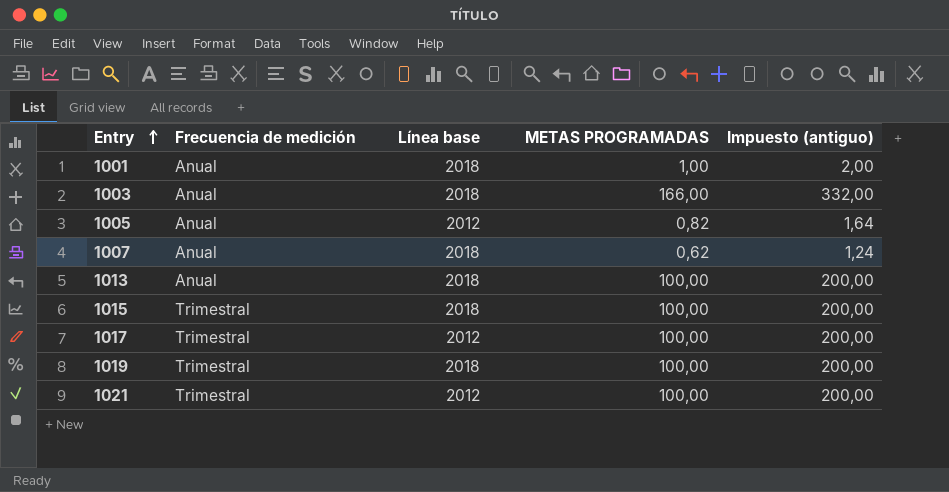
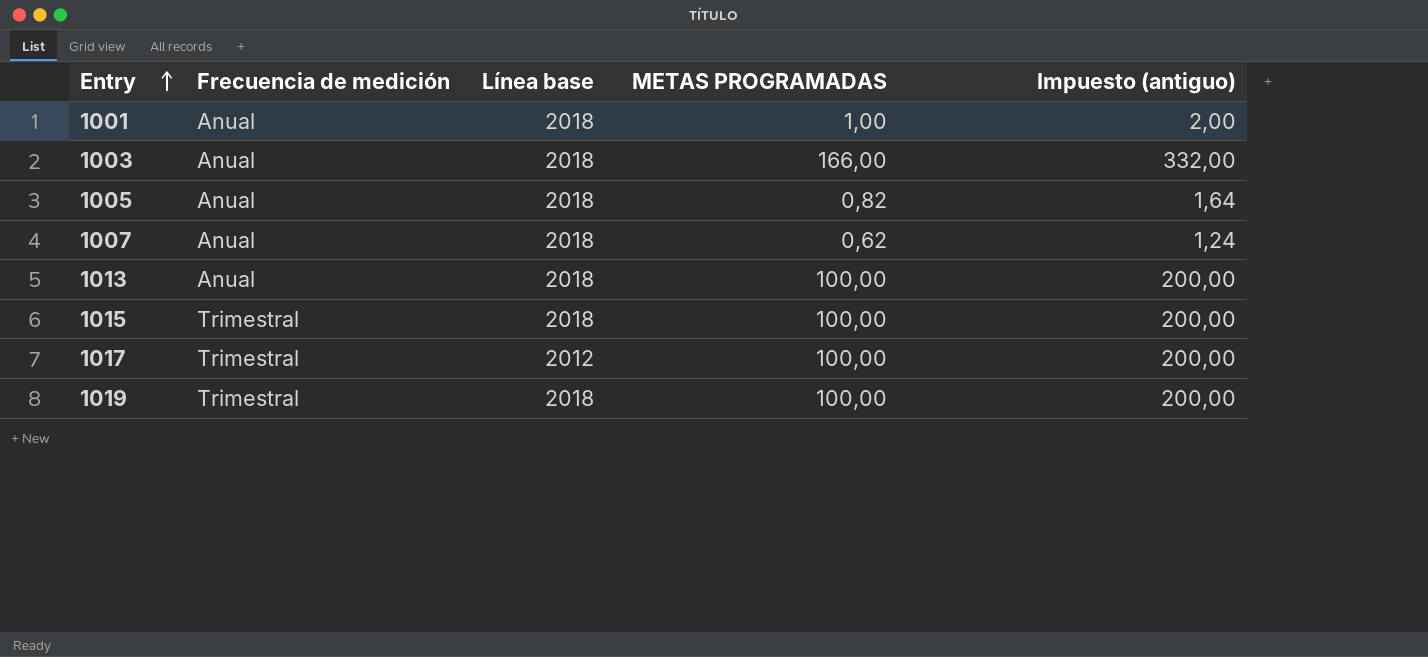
row 1021: Trimestral | 2012 | 100,00 | 200,00 -> none
1005 | Línea base: 2012 -> 2018

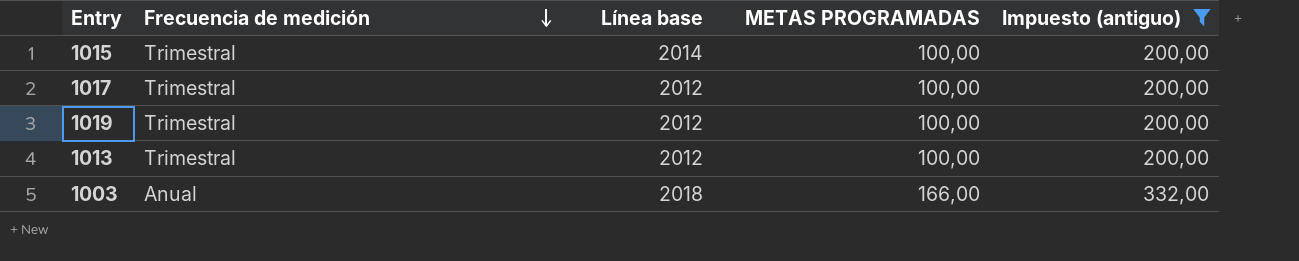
filter: none -> Impuesto (antiguo) >= 200,00
row order: Entry ascending -> Frecuencia de medición descending
1015 | Línea base: 2018 -> 2014
1019 | Línea base: 2018 -> 2012
1013 | Frecuencia de medición: Anual -> Trimestral
1013 | Línea base: 2018 -> 2012

